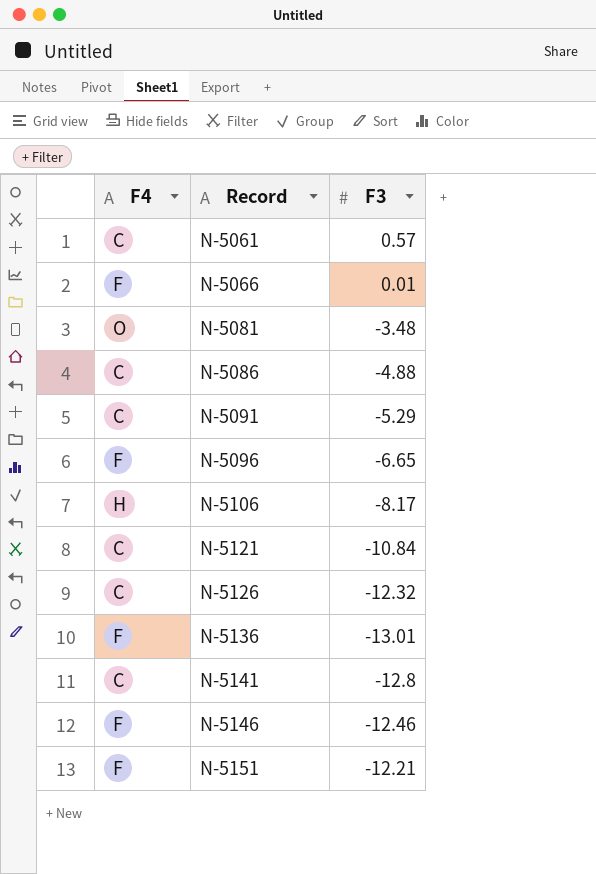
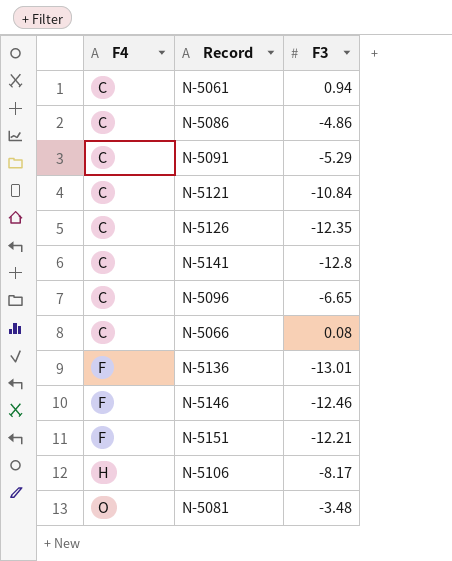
row order: Record ascending -> F4 ascending
N-5061 | F3: 0.57 -> 0.94
N-5086 | F3: -4.88 -> -4.86
N-5126 | F3: -12.32 -> -12.35
N-5096 | F4: F -> C
N-5066 | F4: F -> C
N-5066 | F3: 0.01 -> 0.08

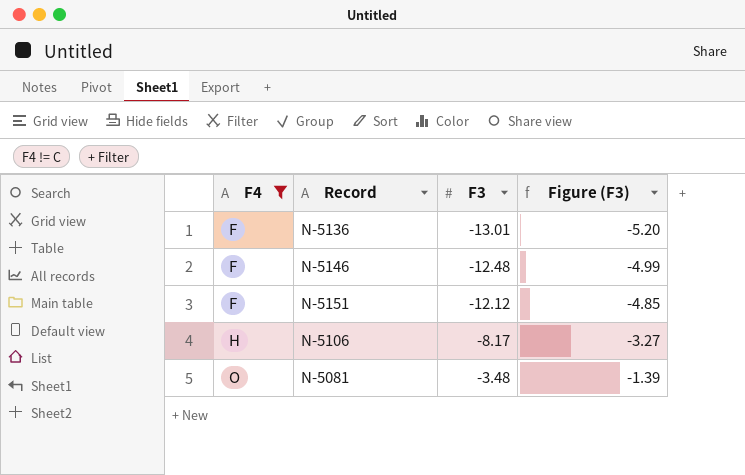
filter: none -> F4 != C
column Figure (F3) | formula: none -> [F3] * 0.4
N-5146 | F3: -12.46 -> -12.48
N-5151 | F3: -12.21 -> -12.12

